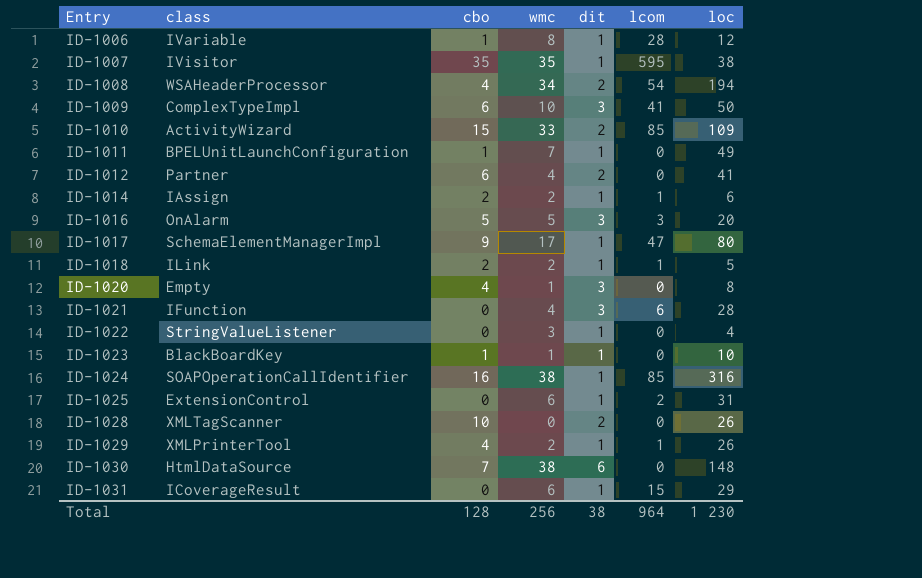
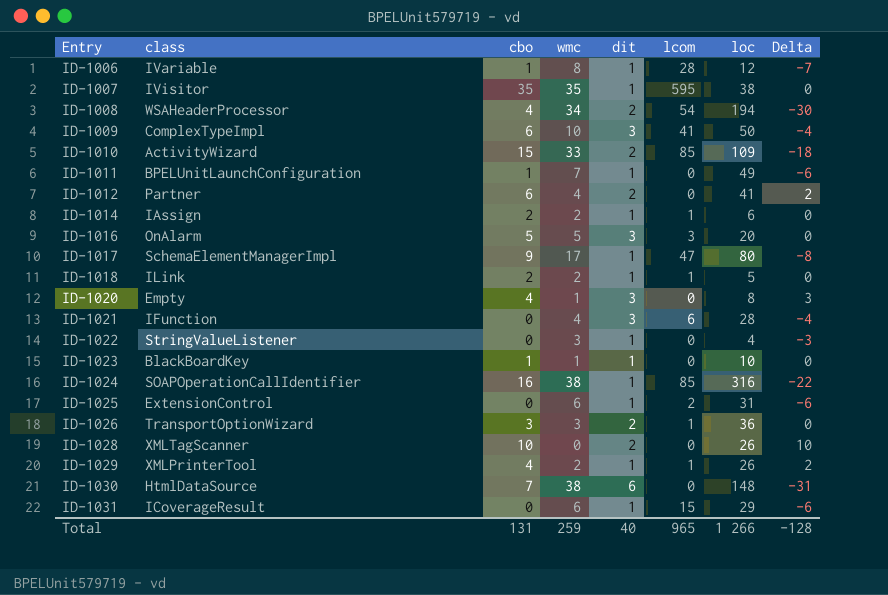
column Delta | formula: none -> [cbo] - [wmc]
row ID-1026: none -> TransportOptionWizard | 3 | 3 | 2 | 1 | 36 | 0
Total | cbo: 128 -> 131
Total | wmc: 256 -> 259
Total | dit: 38 -> 40
Total | lcom: 964 -> 965
Total | loc: 1 230 -> 1 266

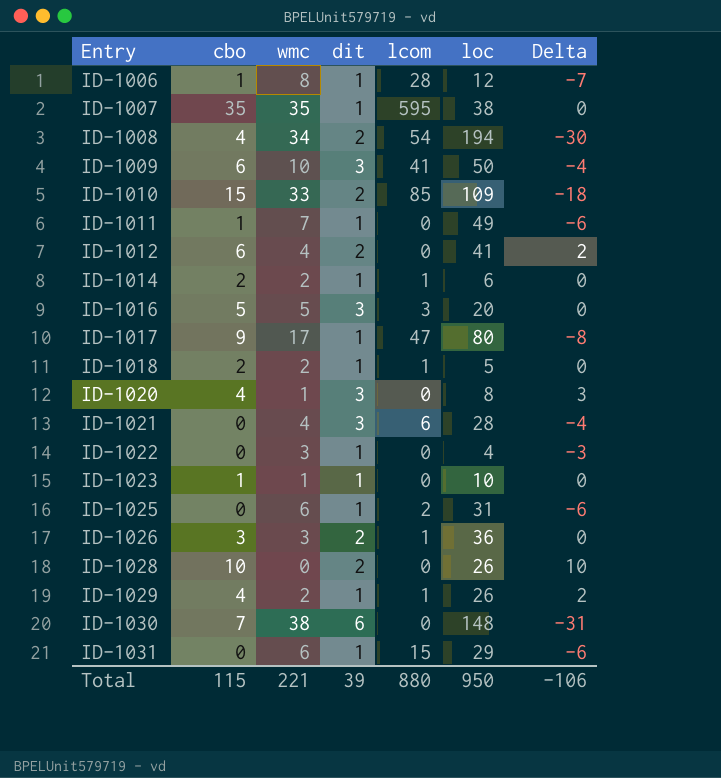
column class | position: 2 -> none
row ID-1024: SOAPOperationCallIdentifier | 16 | 38 | 1 | 85 | 316 | -22 -> none
Total | cbo: 131 -> 115
Total | wmc: 259 -> 221
Total | dit: 40 -> 39
Total | lcom: 965 -> 880
Total | loc: 1 266 -> 950
Total | Delta: -128 -> -106

